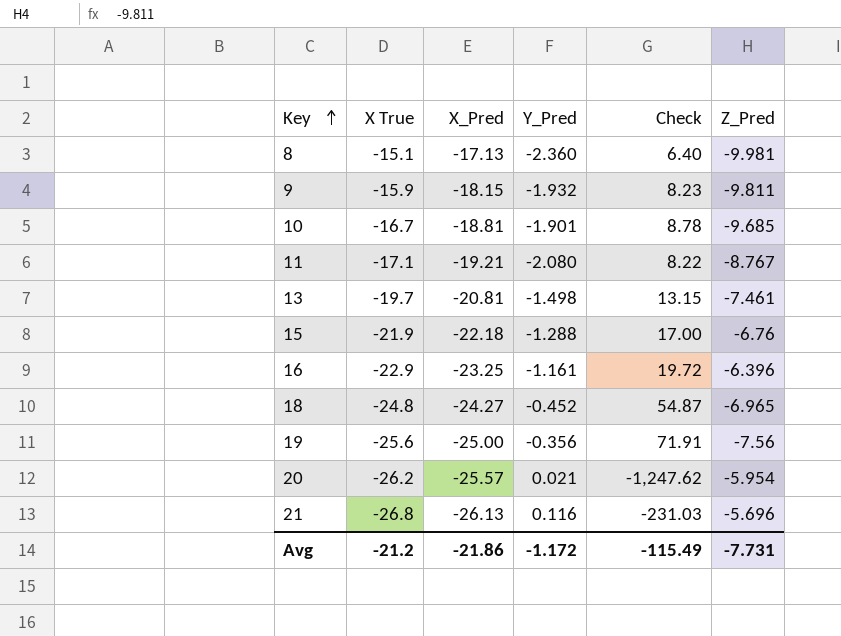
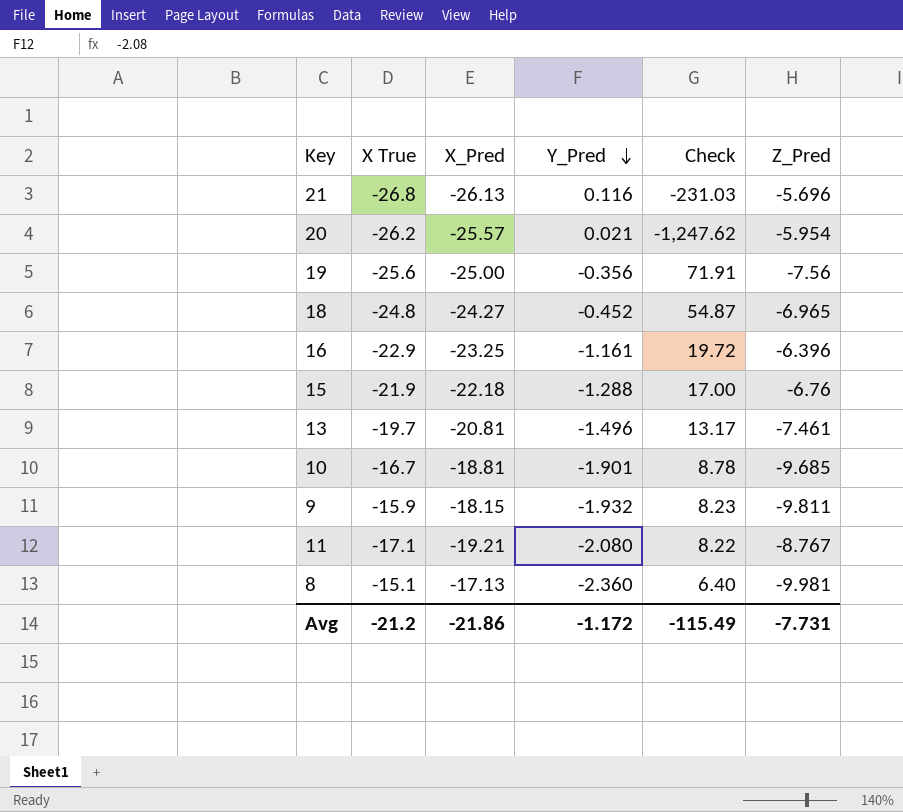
row order: Key ascending -> Y_Pred descending
13 | Y_Pred: -1.498 -> -1.496
13 | Check: 13.15 -> 13.17

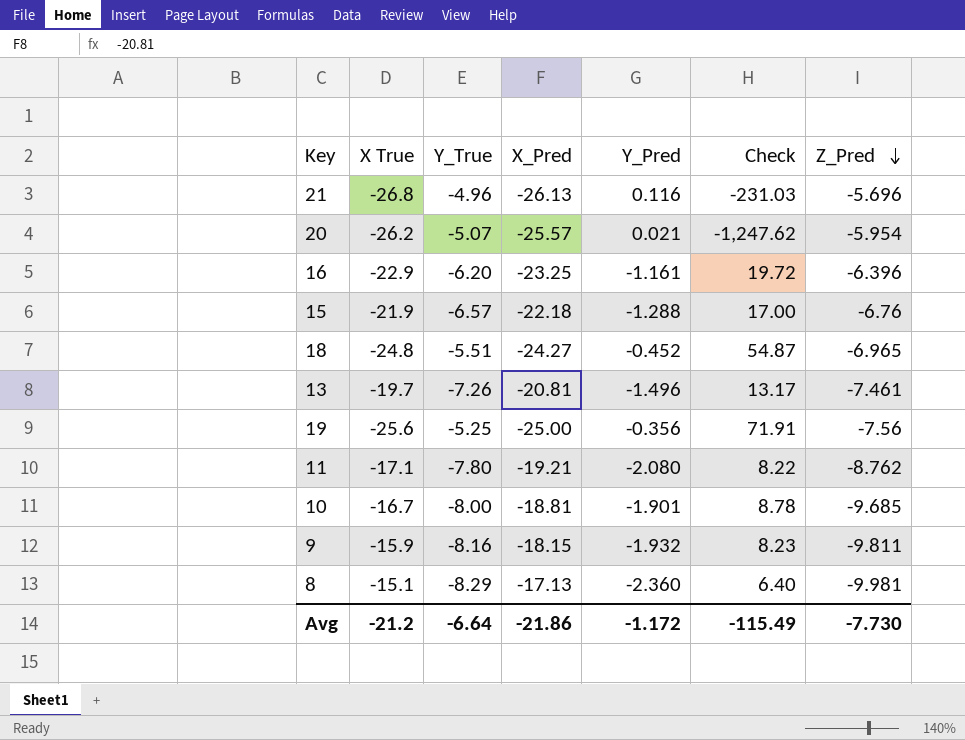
row order: Y_Pred descending -> Z_Pred descending
column Y_True | position: none -> 3
11 | Z_Pred: -8.767 -> -8.762
Avg | Z_Pred: -7.731 -> -7.730

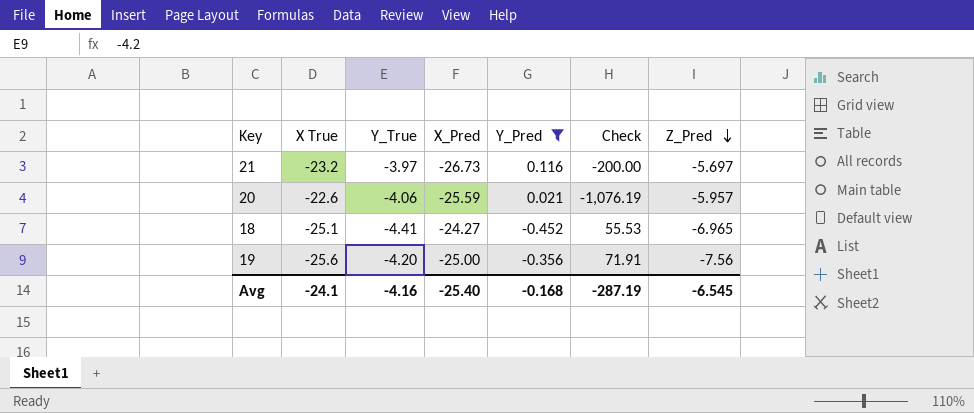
filter: none -> Y_Pred >= -0.452
21 | X True: -26.8 -> -23.2
21 | Y_True: -4.96 -> -3.97
21 | X_Pred: -26.13 -> -26.73
21 | Check: -231.03 -> -200.00
21 | Z_Pred: -5.696 -> -5.697
20 | X True: -26.2 -> -22.6
20 | Y_True: -5.07 -> -4.06
20 | X_Pred: -25.57 -> -25.59
20 | Check: -1,247.62 -> -1,076.19
20 | Z_Pred: -5.954 -> -5.957
18 | X True: -24.8 -> -25.1
18 | Y_True: -5.51 -> -4.41
18 | Check: 54.87 -> 55.53
19 | Y_True: -5.25 -> -4.20
Avg | X True: -21.2 -> -24.1
Avg | Y_True: -6.64 -> -4.16
Avg | X_Pred: -21.86 -> -25.40
Avg | Y_Pred: -1.172 -> -0.168
Avg | Check: -115.49 -> -287.19
Avg | Z_Pred: -7.730 -> -6.545

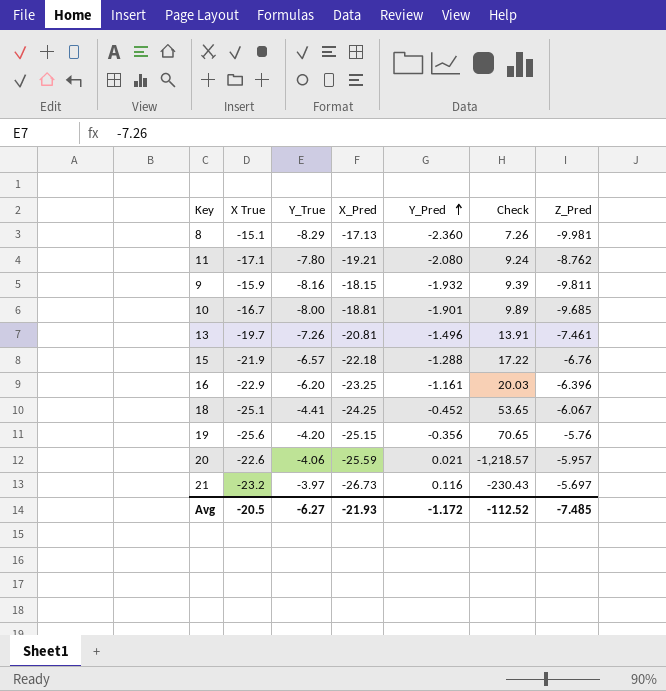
filter: Y_Pred >= -0.452 -> none
row order: Z_Pred descending -> Y_Pred ascending
column Check | formula: [X True] / [Y_Pred] -> [X_Pred] / [Y_Pred]
18 | X_Pred: -24.27 -> -24.25
18 | Z_Pred: -6.965 -> -6.067
19 | X_Pred: -25.00 -> -25.15
19 | Z_Pred: -7.56 -> -5.76
Avg | X True: -24.1 -> -20.5
Avg | Y_True: -4.16 -> -6.27
Avg | X_Pred: -25.40 -> -21.93
Avg | Y_Pred: -0.168 -> -1.172
Avg | Check: -287.19 -> -112.52
Avg | Z_Pred: -6.545 -> -7.485

